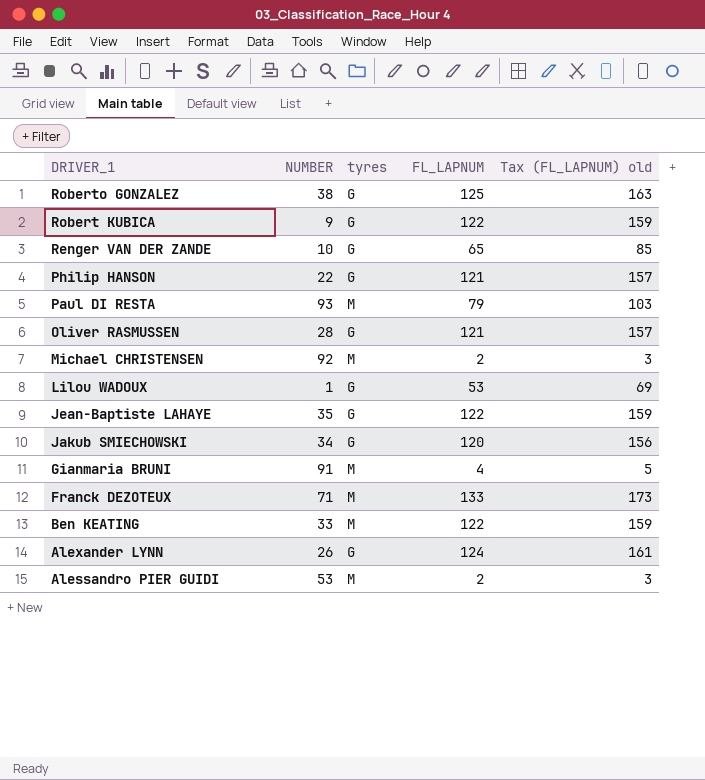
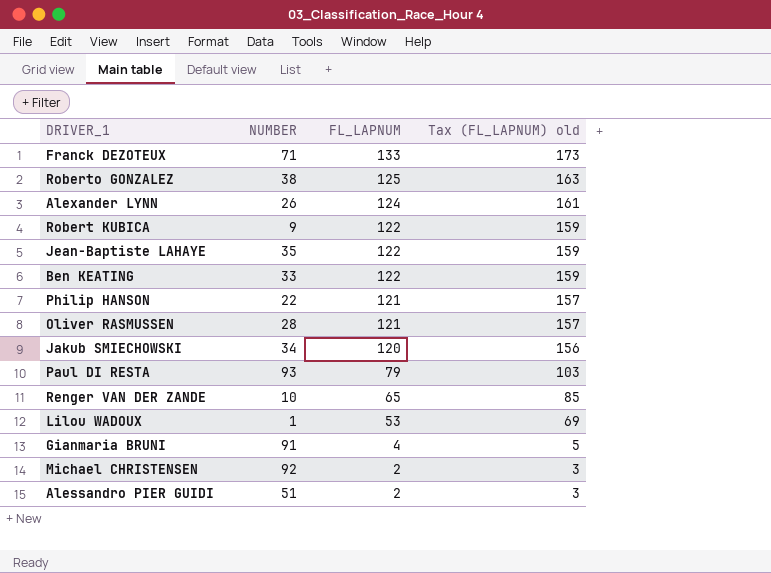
row order: DRIVER_1 descending -> FL_LAPNUM descending
column tyres | position: 3 -> none
Alessandro PIER GUIDI | NUMBER: 53 -> 51

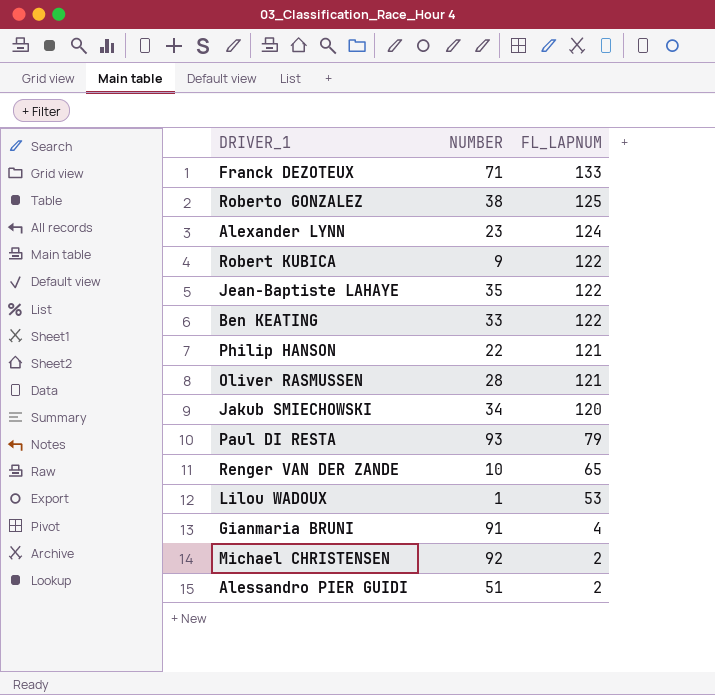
column Tax (FL_LAPNUM) old | formula: [FL_LAPNUM] * 1.3 -> none
Alexander LYNN | NUMBER: 26 -> 23

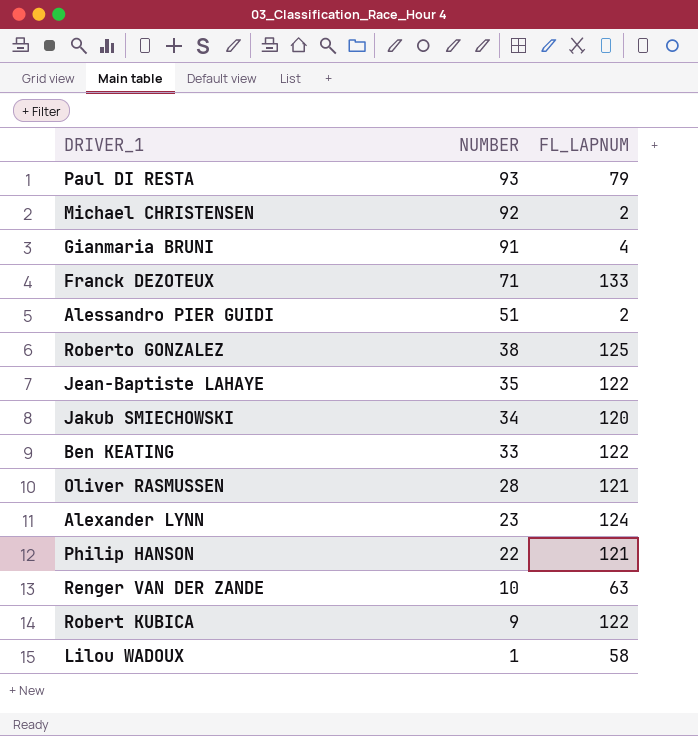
row order: FL_LAPNUM descending -> NUMBER descending
Renger VAN DER ZANDE | FL_LAPNUM: 65 -> 63
Lilou WADOUX | FL_LAPNUM: 53 -> 58

